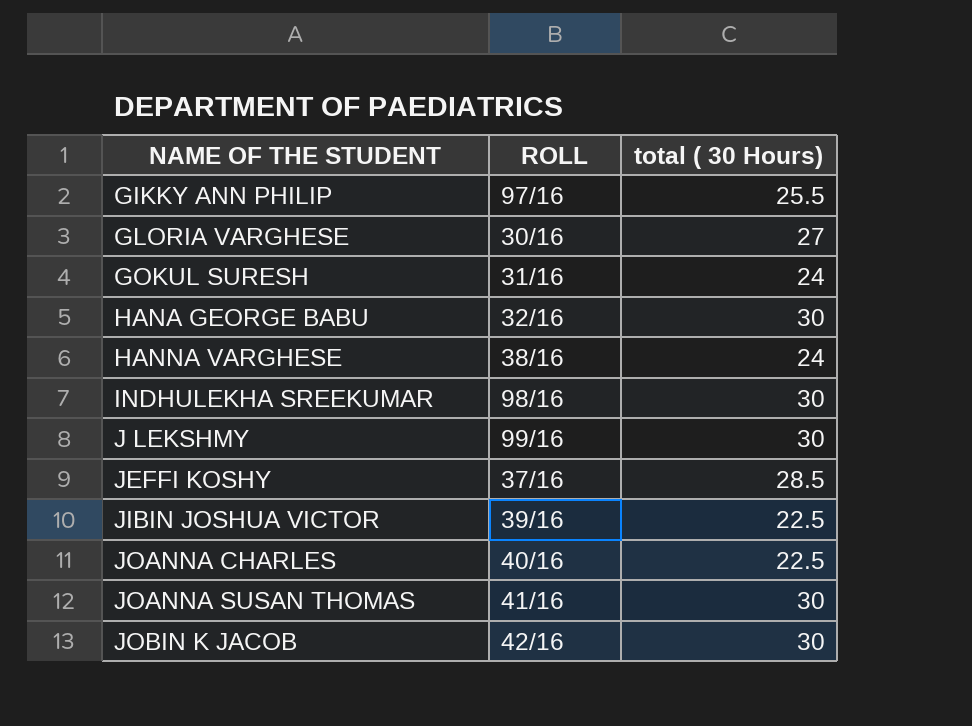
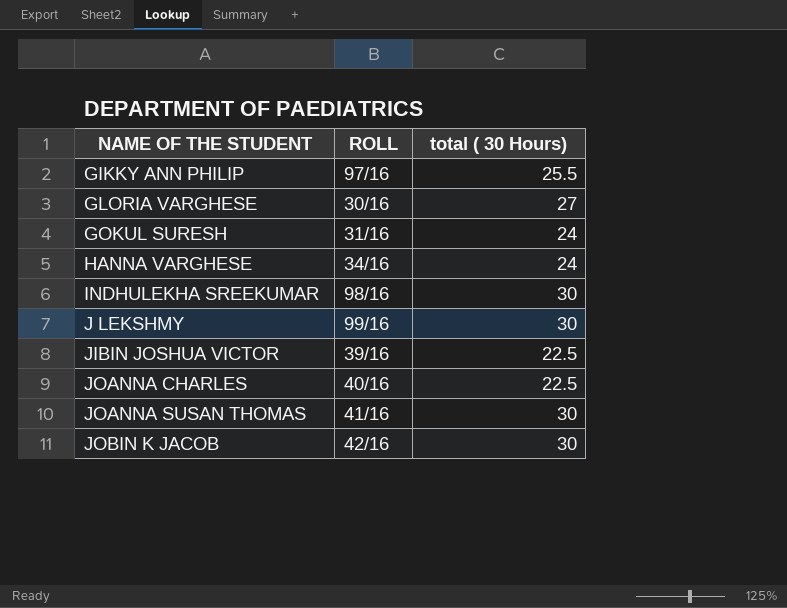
row HANA GEORGE BABU: 32/16 | 30 -> none
row JEFFI KOSHY: 37/16 | 28.5 -> none
HANNA VARGHESE | ROLL: 38/16 -> 34/16

